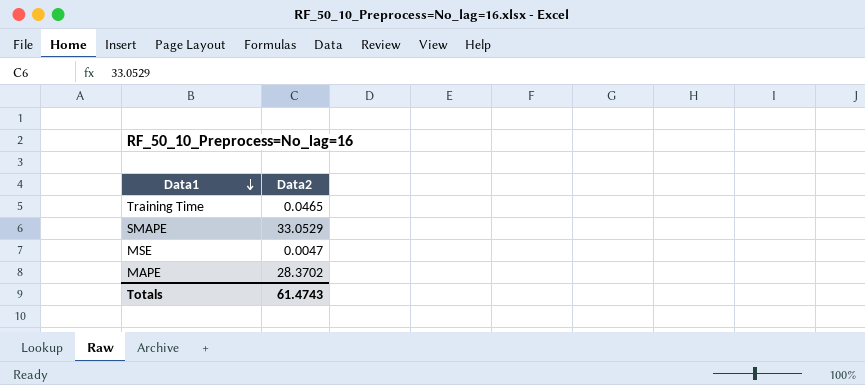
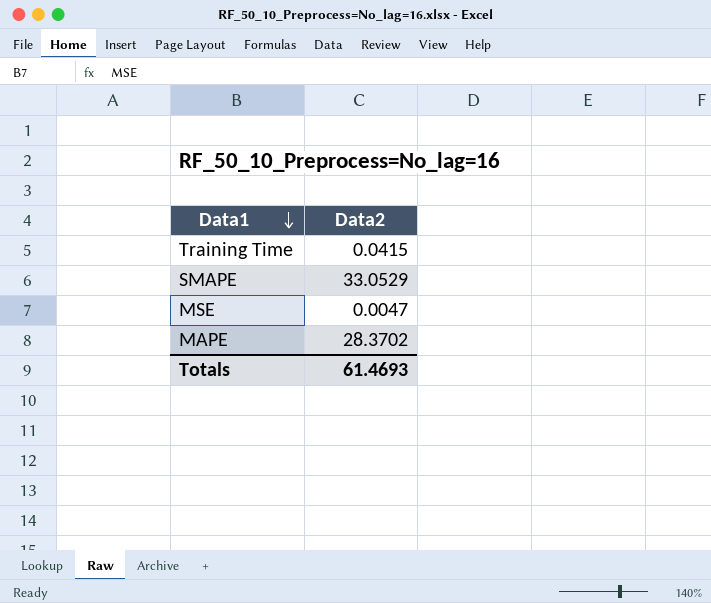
Training Time | Data2: 0.0465 -> 0.0415
Totals | Data2: 61.4743 -> 61.4693

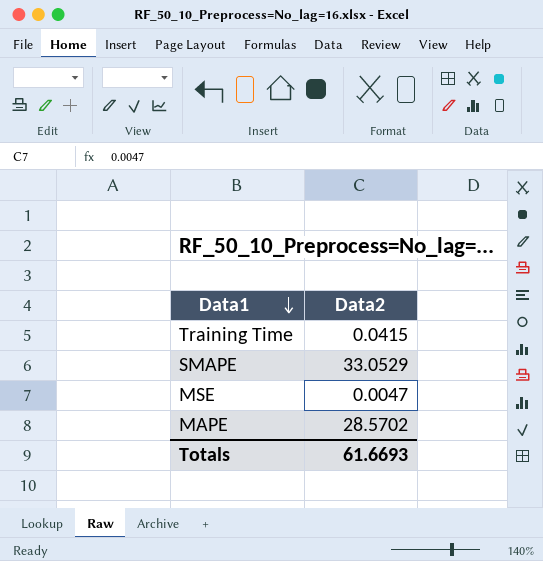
MAPE | Data2: 28.3702 -> 28.5702
Totals | Data2: 61.4693 -> 61.6693

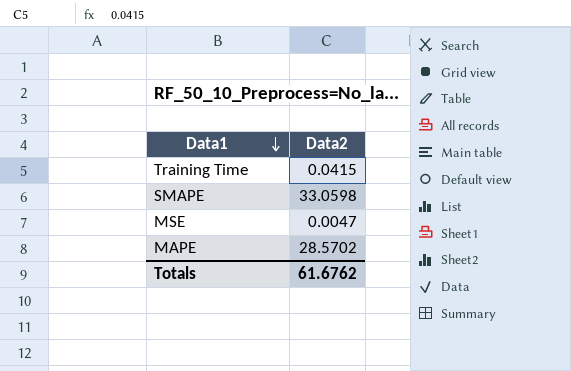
SMAPE | Data2: 33.0529 -> 33.0598
Totals | Data2: 61.6693 -> 61.6762

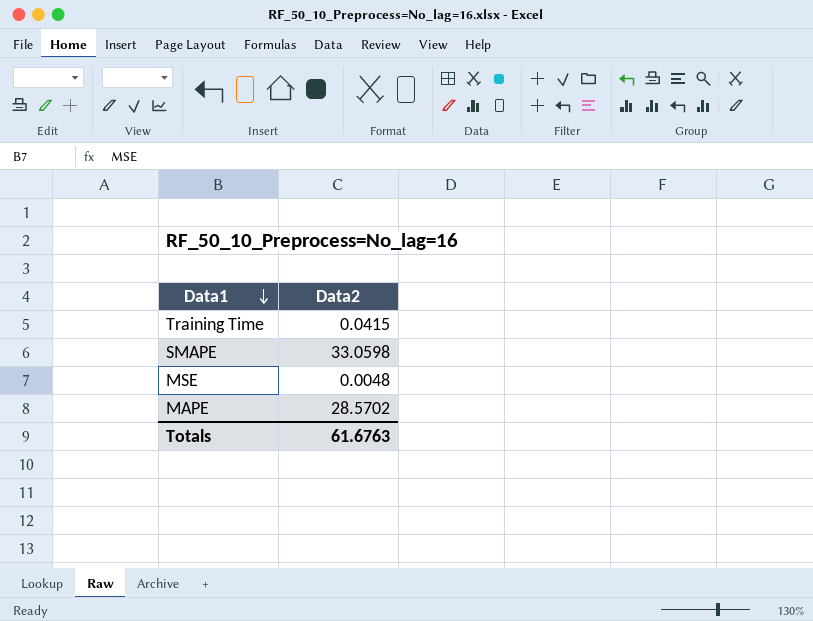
MSE | Data2: 0.0047 -> 0.0048
Totals | Data2: 61.6762 -> 61.6763

